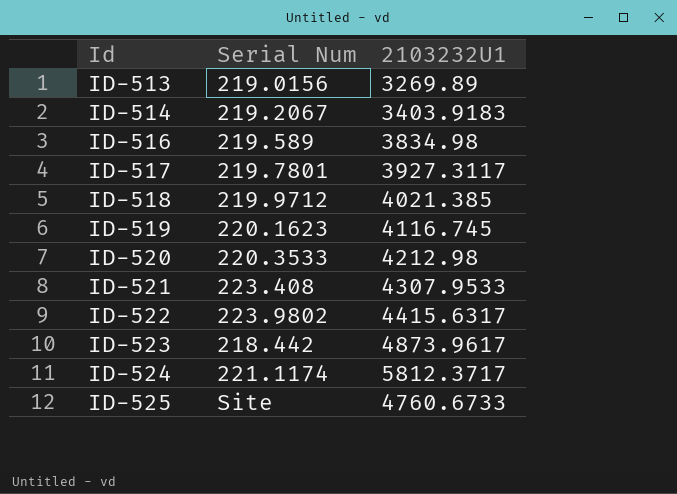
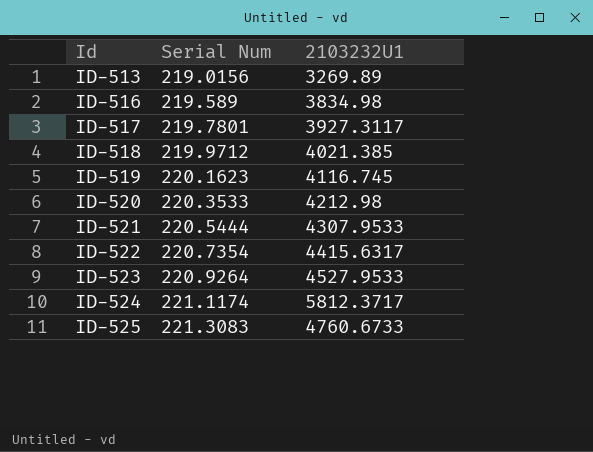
row ID-514: 219.2067 | 3403.9183 -> none
ID-521 | Serial Num: 223.408 -> 220.5444
ID-522 | Serial Num: 223.9802 -> 220.7354
ID-523 | Serial Num: 218.442 -> 220.9264
ID-523 | 2103232U1: 4873.9617 -> 4527.9533
ID-525 | Serial Num: Site -> 221.3083

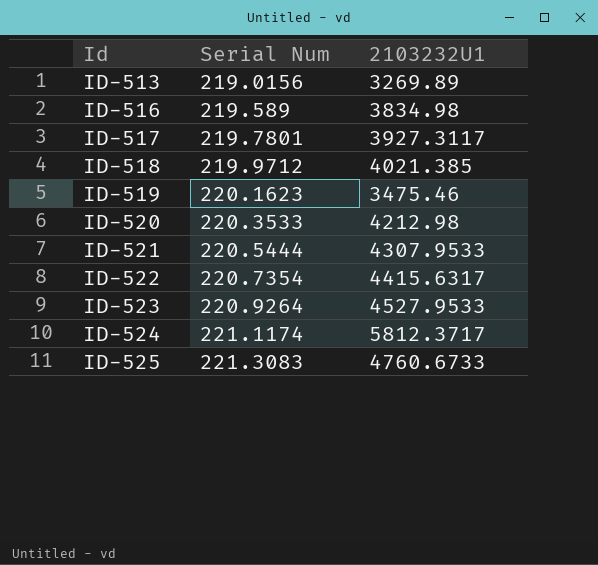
ID-519 | 2103232U1: 4116.745 -> 3475.46

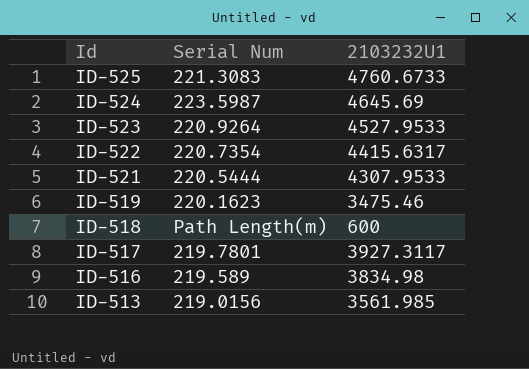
row order: Id ascending -> Id descending
row ID-520: 220.3533 | 4212.98 -> none
ID-524 | Serial Num: 221.1174 -> 223.5987
ID-524 | 2103232U1: 5812.3717 -> 4645.69
ID-518 | Serial Num: 219.9712 -> Path Length(m)
ID-518 | 2103232U1: 4021.385 -> 600
ID-513 | 2103232U1: 3269.89 -> 3561.985

